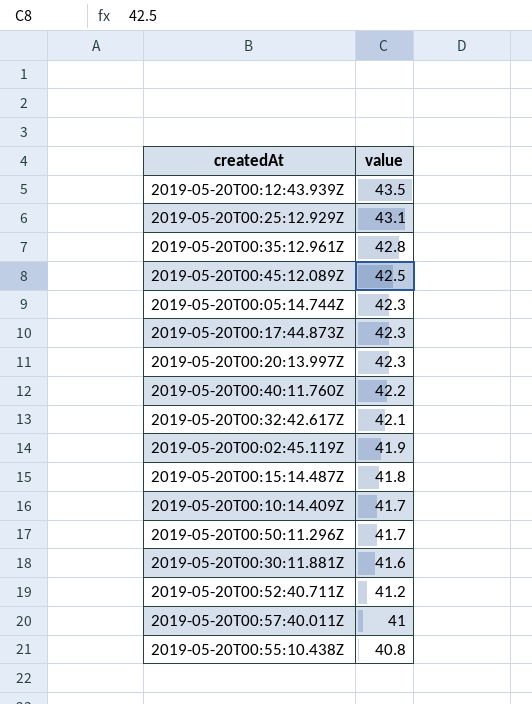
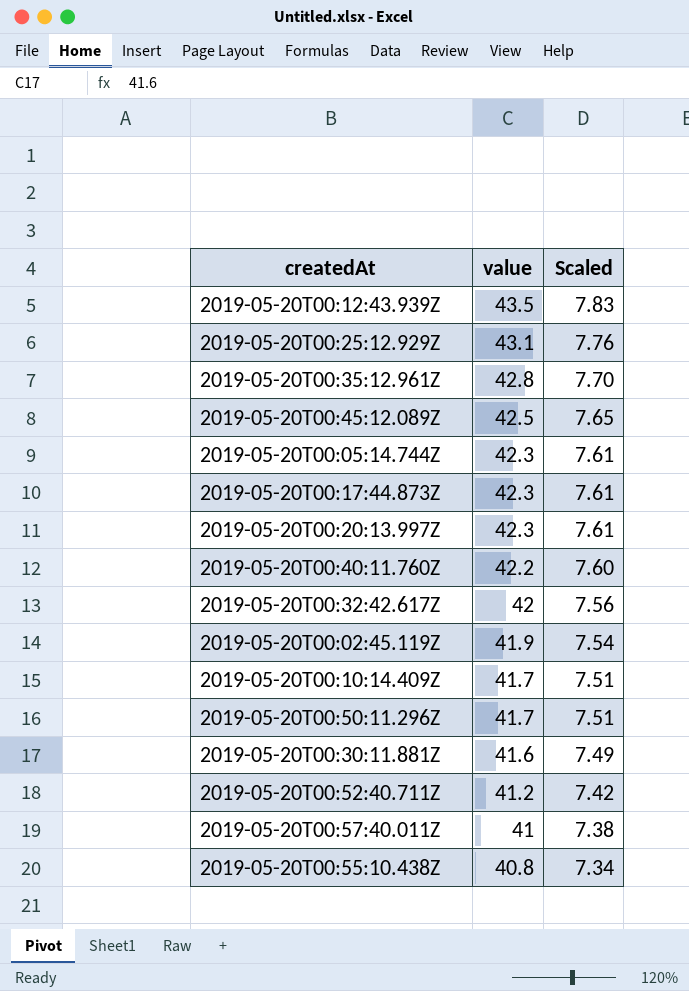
column Scaled | formula: none -> [value] * 0.18
row 2019-05-20T00:15:14.487Z: 41.8 -> none
2019-05-20T00:32:42.617Z | value: 42.1 -> 42

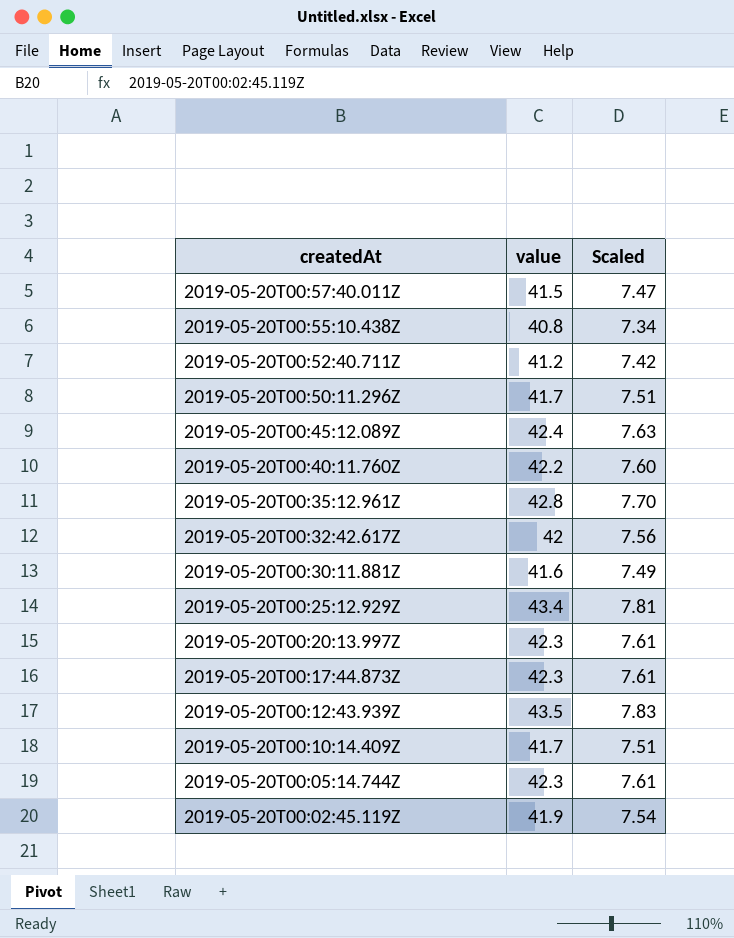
row order: value descending -> createdAt descending
2019-05-20T00:57:40.011Z | value: 41 -> 41.5
2019-05-20T00:57:40.011Z | Scaled: 7.38 -> 7.47
2019-05-20T00:45:12.089Z | value: 42.5 -> 42.4
2019-05-20T00:45:12.089Z | Scaled: 7.65 -> 7.63
2019-05-20T00:25:12.929Z | value: 43.1 -> 43.4
2019-05-20T00:25:12.929Z | Scaled: 7.76 -> 7.81

